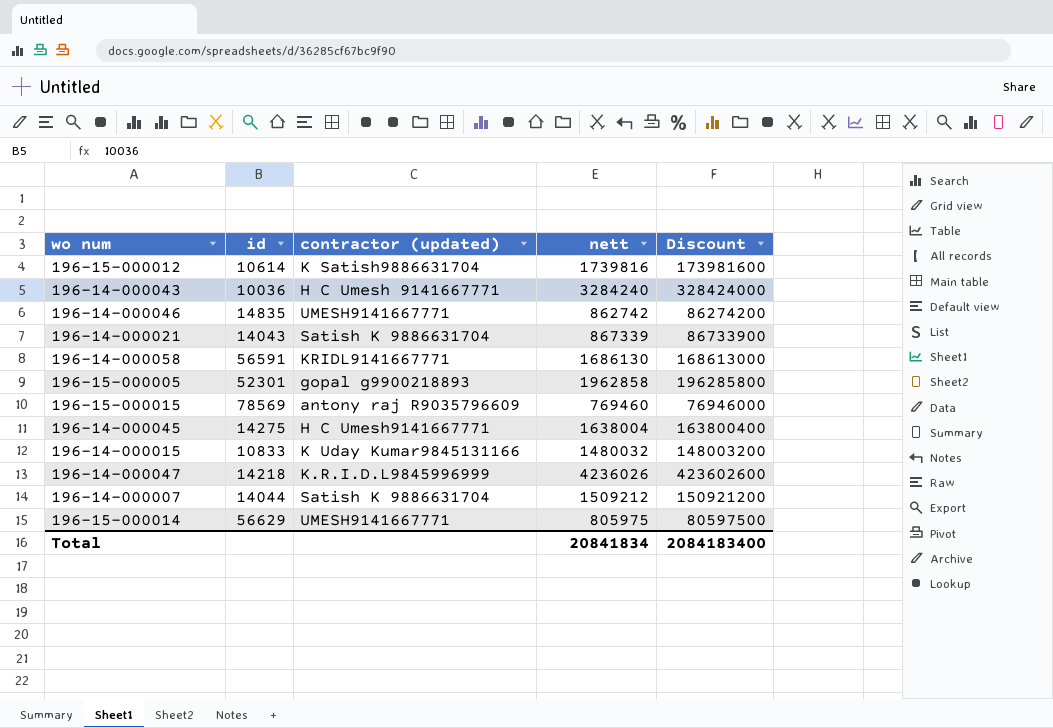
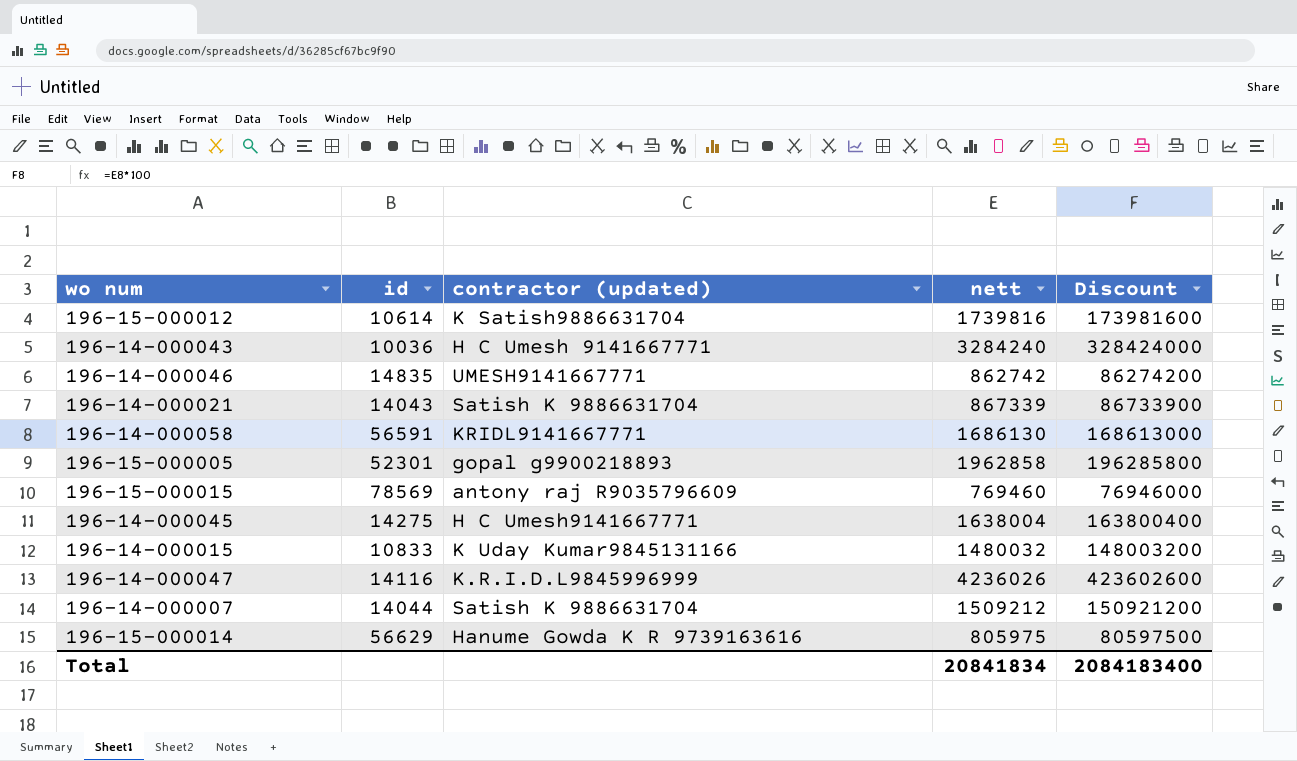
196-14-000047 | id: 14218 -> 14116
196-15-000014 | contractor (updated): UMESH9141667771 -> Hanume Gowda K R 9739163616

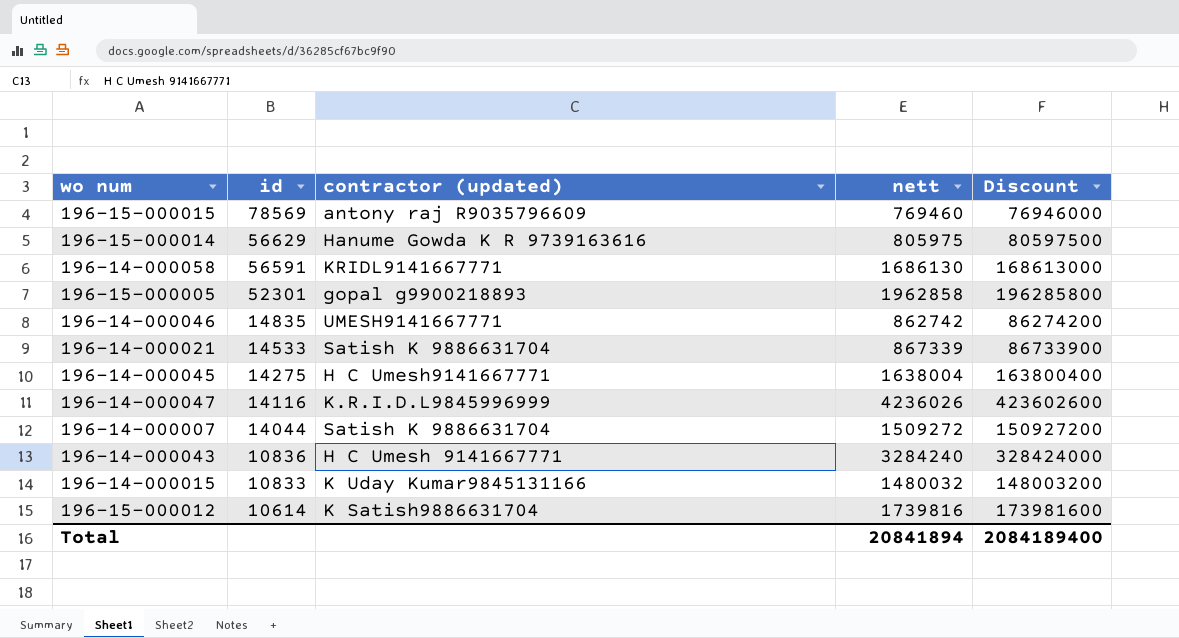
row order: none -> id descending
196-14-000021 | id: 14043 -> 14533
196-14-000007 | nett: 1509212 -> 1509272
196-14-000007 | Discount: 150921200 -> 150927200
196-14-000043 | id: 10036 -> 10836
Total | nett: 20841834 -> 20841894
Total | Discount: 2084183400 -> 2084189400

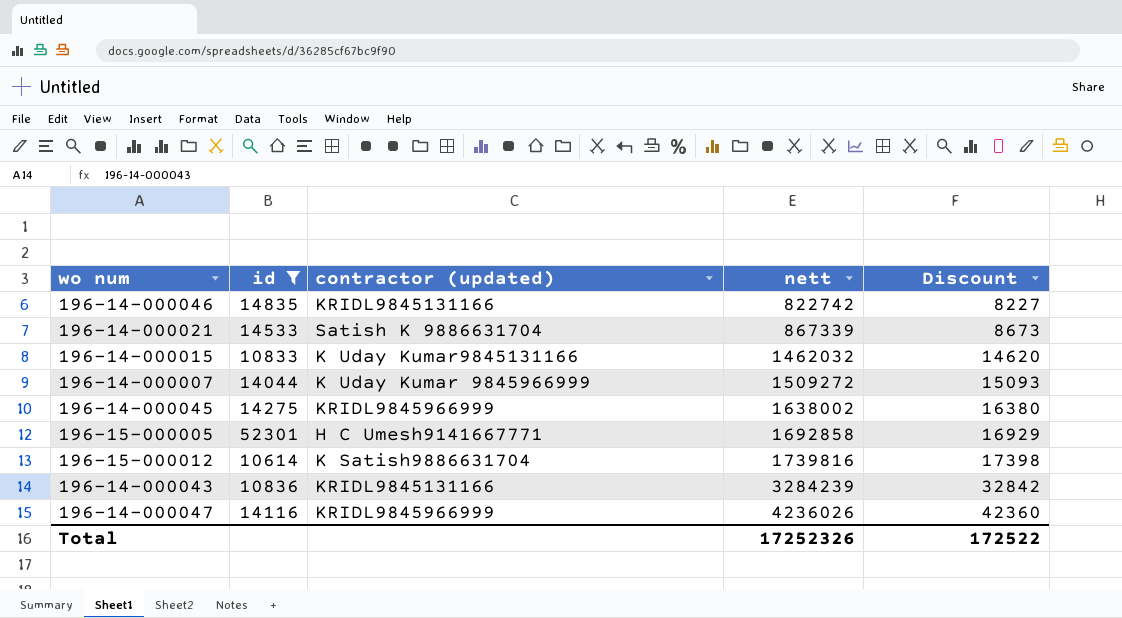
filter: none -> id <= 52301
row order: id descending -> nett ascending
column Discount | formula: [nett] * 100 -> [nett] * 0.01
196-14-000046 | contractor (updated): UMESH9141667771 -> KRIDL9845131166
196-14-000046 | nett: 862742 -> 822742
196-14-000015 | nett: 1480032 -> 1462032
196-14-000007 | contractor (updated): Satish K 9886631704 -> K Uday Kumar 9845966999
196-14-000045 | contractor (updated): H C Umesh9141667771 -> KRIDL9845966999
196-14-000045 | nett: 1638004 -> 1638002
196-15-000005 | contractor (updated): gopal g9900218893 -> H C Umesh9141667771
196-15-000005 | nett: 1962858 -> 1692858
196-14-000043 | contractor (updated): H C Umesh 9141667771 -> KRIDL9845131166
196-14-000043 | nett: 3284240 -> 3284239
196-14-000047 | contractor (updated): K.R.I.D.L9845996999 -> KRIDL9845966999
Total | nett: 20841894 -> 17252326
Total | Discount: 2084189400 -> 172522

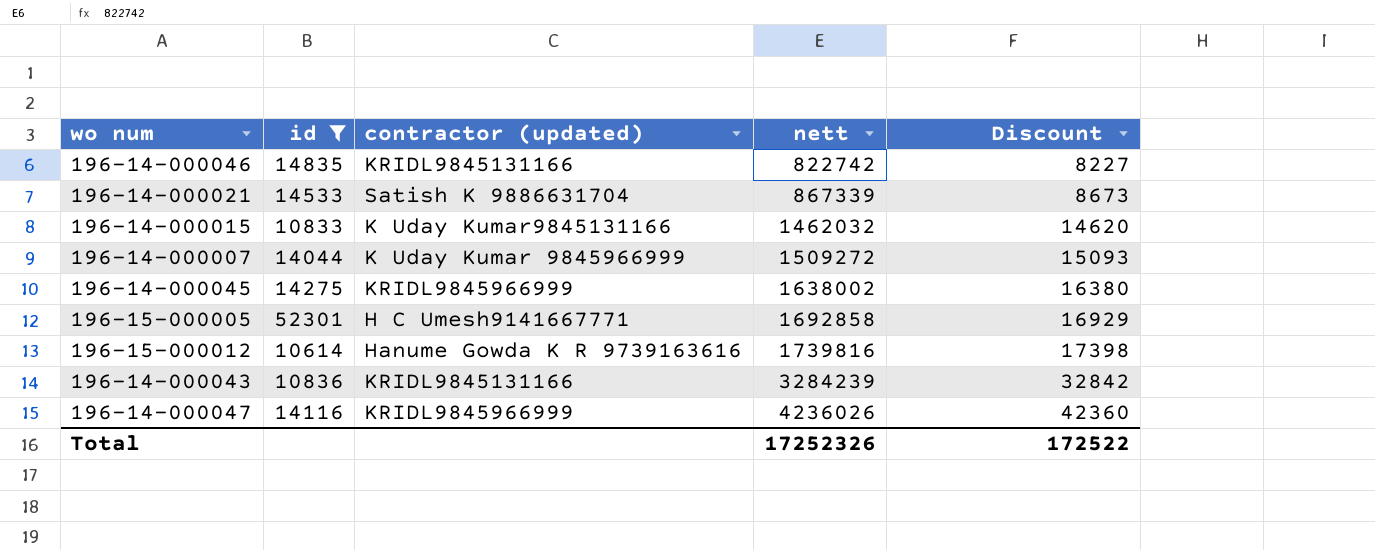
196-15-000012 | contractor (updated): K Satish9886631704 -> Hanume Gowda K R 9739163616

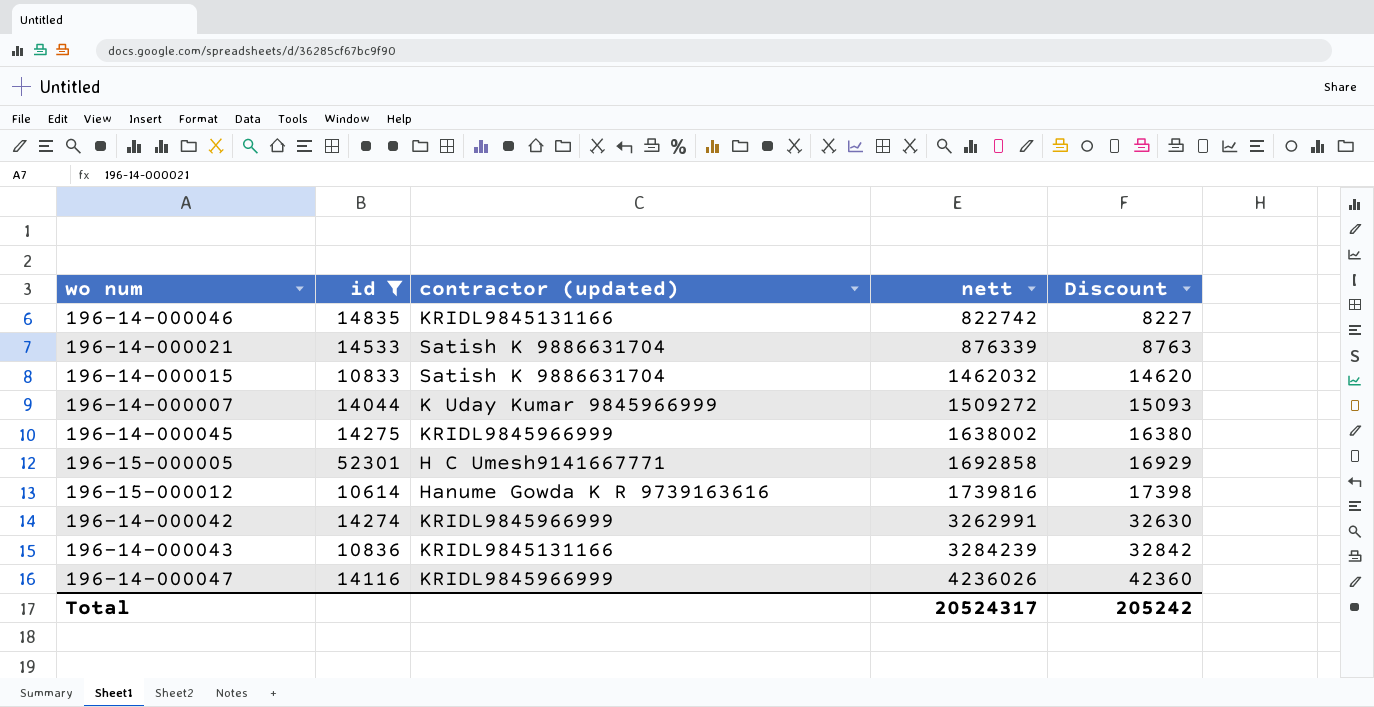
196-14-000021 | nett: 867339 -> 876339
196-14-000021 | Discount: 8673 -> 8763
196-14-000015 | contractor (updated): K Uday Kumar9845131166 -> Satish K 9886631704
row 196-14-000042: none -> 14274 | KRIDL9845966999 | 3262991 | 32630
Total | nett: 17252326 -> 20524317
Total | Discount: 172522 -> 205242

